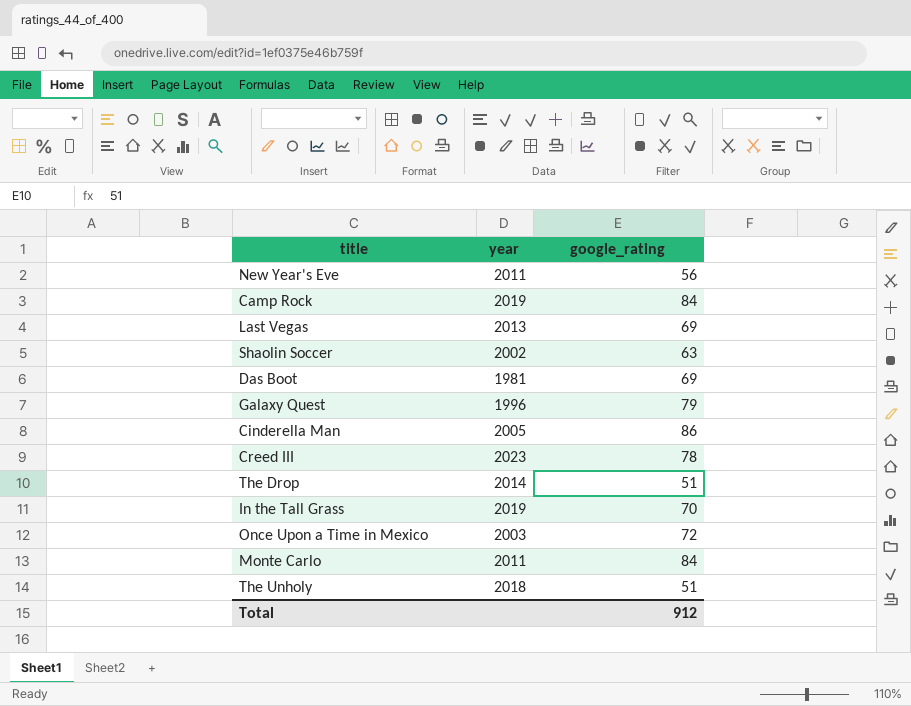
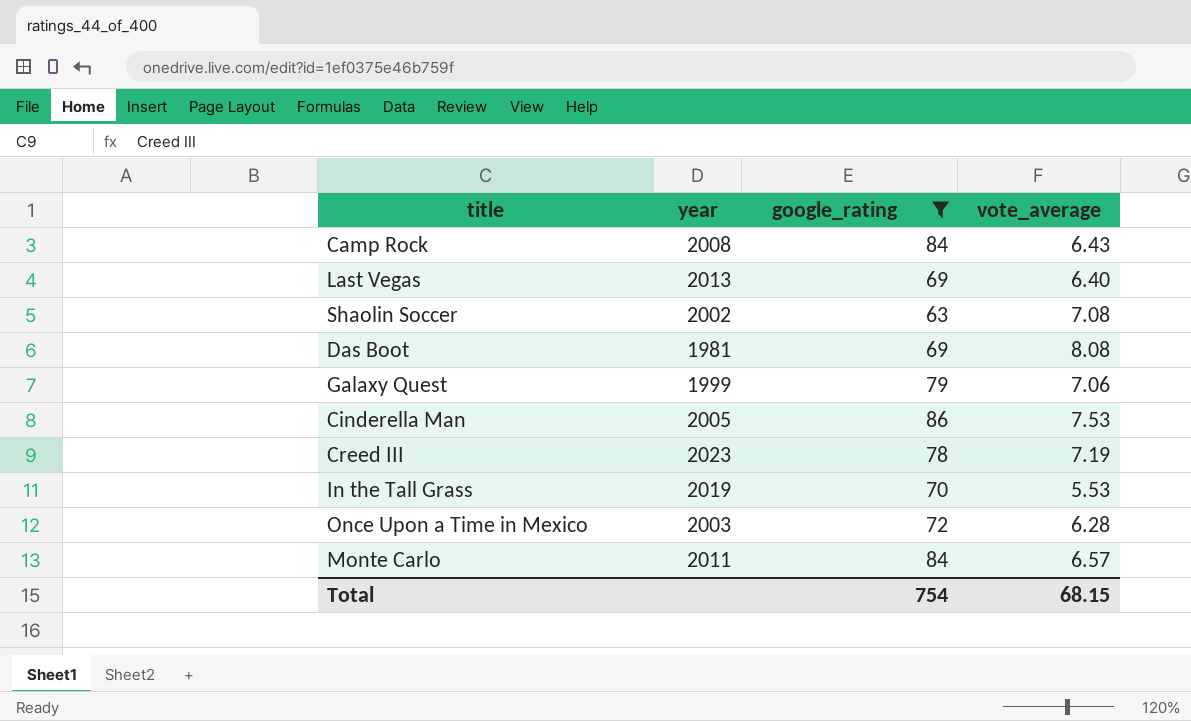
filter: none -> google_rating >= 63
column vote_average | position: none -> 4
Camp Rock | year: 2019 -> 2008
Galaxy Quest | year: 1996 -> 1999
Total | google_rating: 912 -> 754

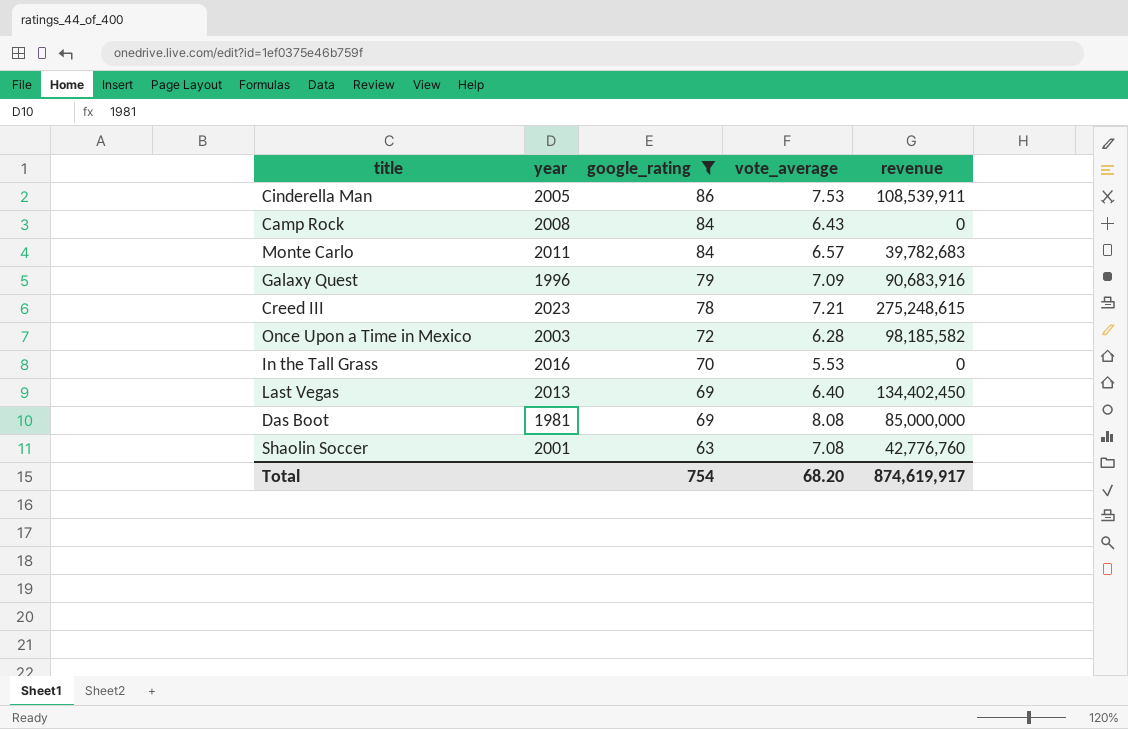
row order: none -> google_rating descending
column revenue | position: none -> 5
Galaxy Quest | year: 1999 -> 1996
Galaxy Quest | vote_average: 7.06 -> 7.09
Creed III | vote_average: 7.19 -> 7.21
In the Tall Grass | year: 2019 -> 2016
Shaolin Soccer | year: 2002 -> 2001
Total | vote_average: 68.15 -> 68.20

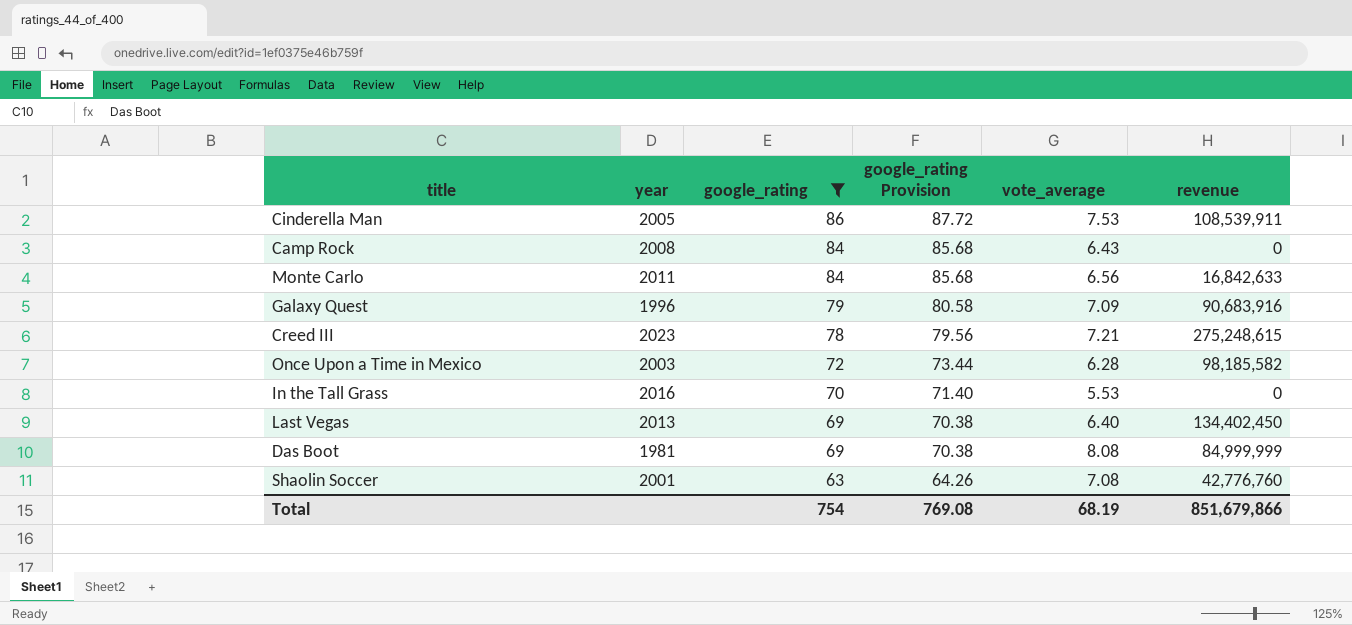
column google_rating Provision | formula: none -> [google_rating] * 1.02
Monte Carlo | vote_average: 6.57 -> 6.56
Monte Carlo | revenue: 39,782,683 -> 16,842,633
Das Boot | revenue: 85,000,000 -> 84,999,999
Total | vote_average: 68.20 -> 68.19
Total | revenue: 874,619,917 -> 851,679,866

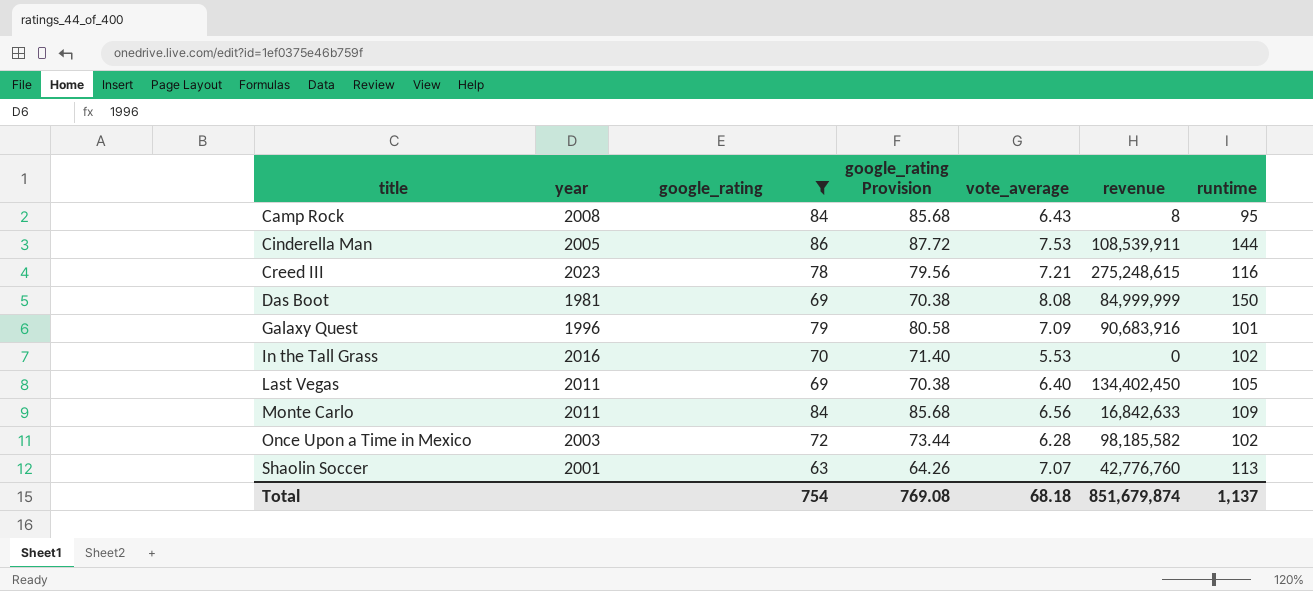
row order: google_rating descending -> title ascending
column runtime | position: none -> 7
Camp Rock | revenue: 0 -> 8
Last Vegas | year: 2013 -> 2011
Shaolin Soccer | vote_average: 7.08 -> 7.07
Total | vote_average: 68.19 -> 68.18
Total | revenue: 851,679,866 -> 851,679,874

